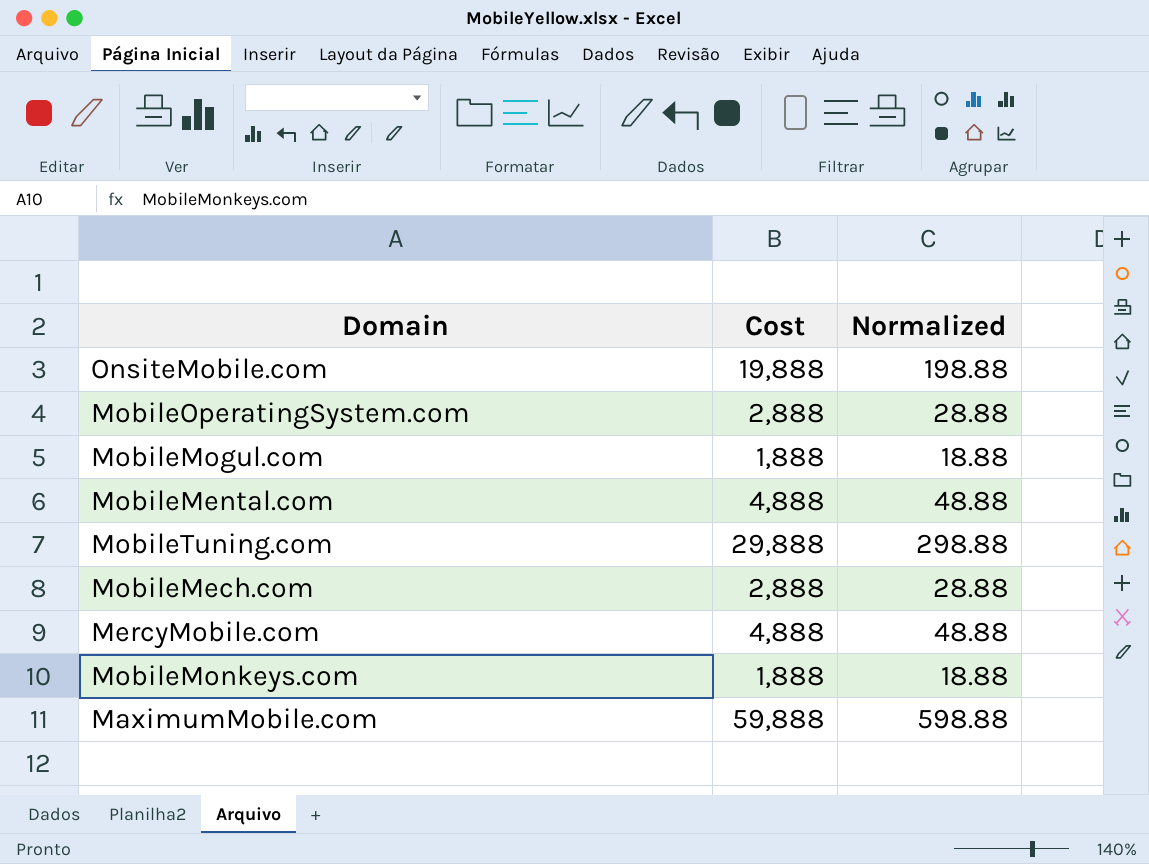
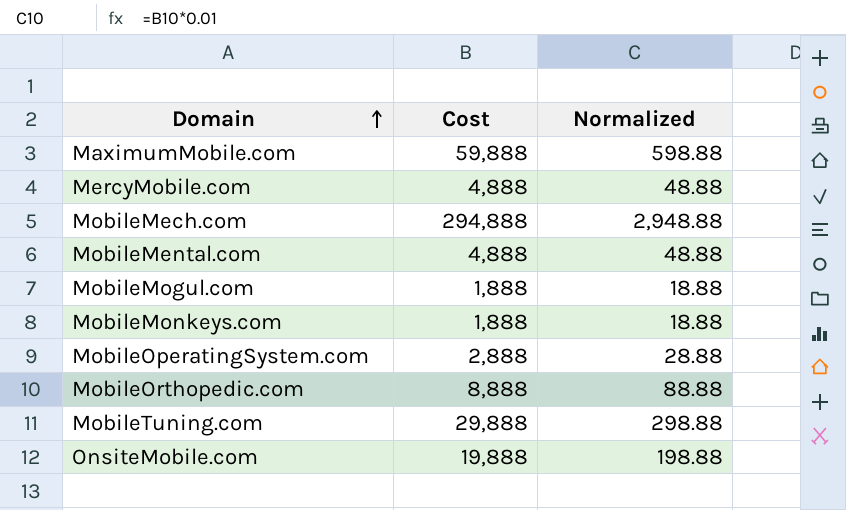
row order: none -> Domain ascending
MobileMech.com | Cost: 2,888 -> 294,888
MobileMech.com | Normalized: 28.88 -> 2,948.88
row MobileOrthopedic.com: none -> 8,888 | 88.88

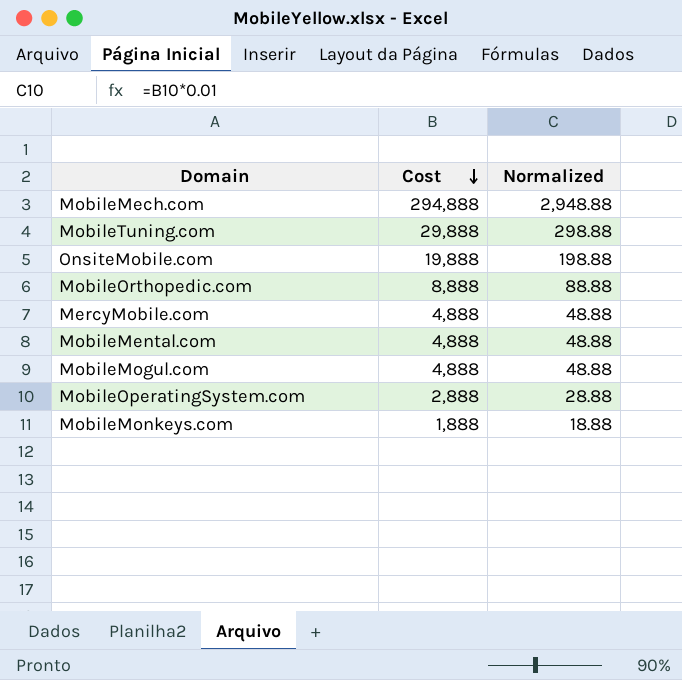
row order: Domain ascending -> Cost descending
row MaximumMobile.com: 59,888 | 598.88 -> none
MobileMogul.com | Cost: 1,888 -> 4,888
MobileMogul.com | Normalized: 18.88 -> 48.88

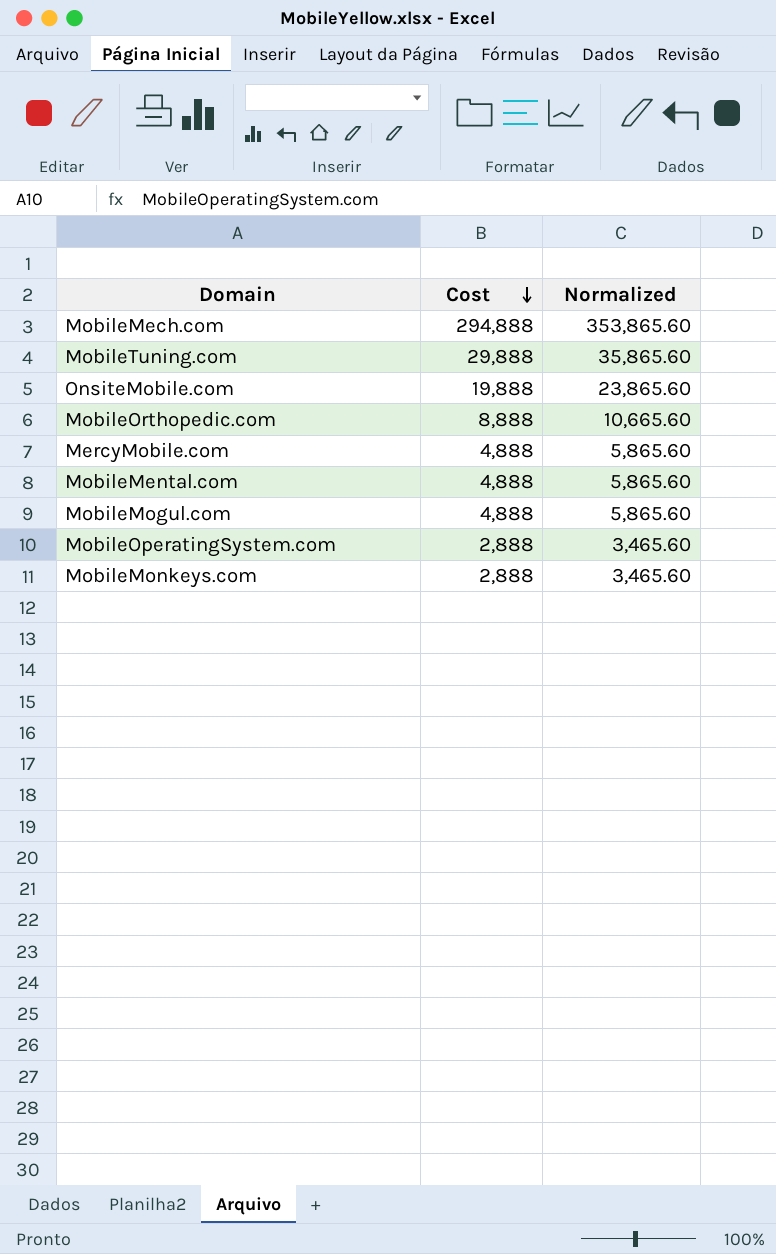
column Normalized | formula: [Cost] * 0.01 -> [Cost] * 1.2
MobileMonkeys.com | Cost: 1,888 -> 2,888

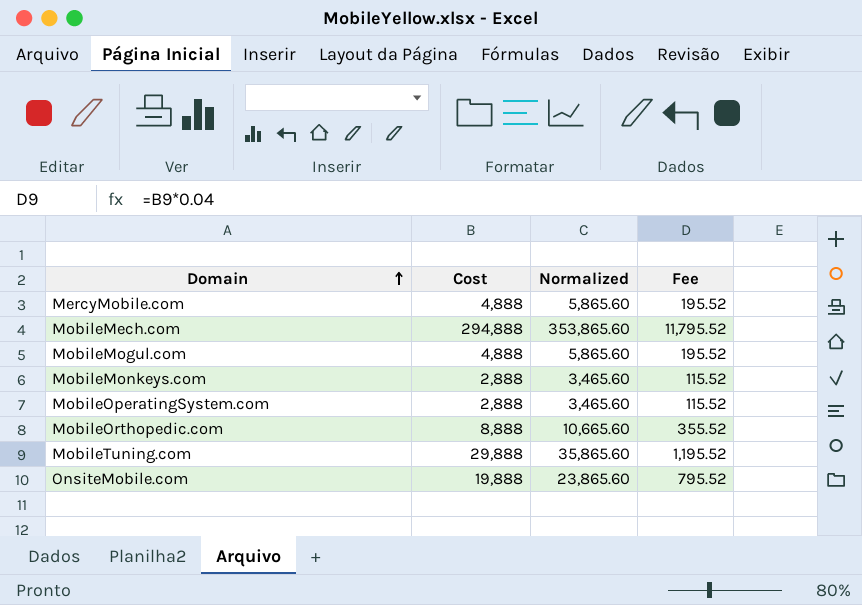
row order: Cost descending -> Domain ascending
column Fee | formula: none -> [Cost] * 0.04
row MobileMental.com: 4,888 | 5,865.60 -> none

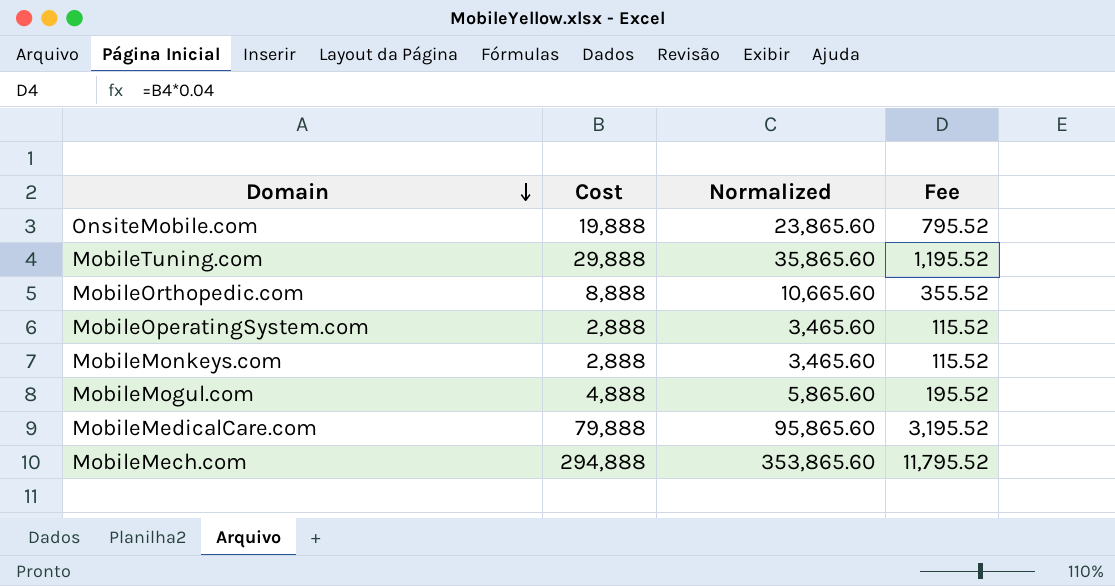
row order: Domain ascending -> Domain descending
row MercyMobile.com: 4,888 | 5,865.60 | 195.52 -> none
row MobileMedicalCare.com: none -> 79,888 | 95,865.60 | 3,195.52

